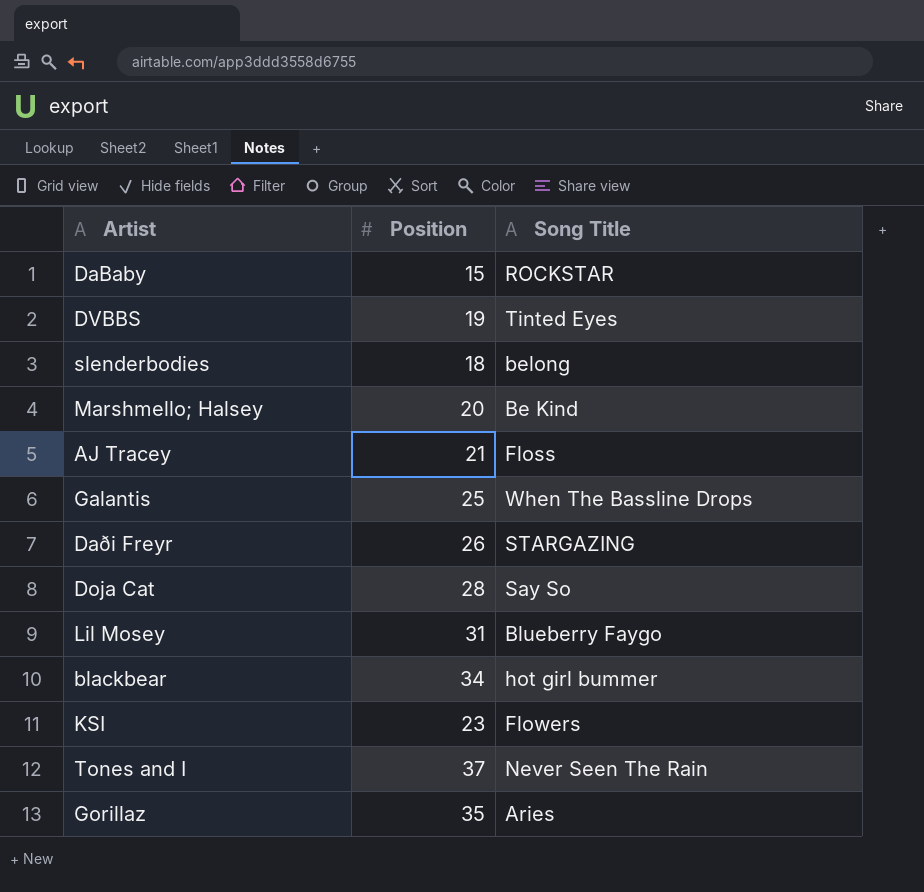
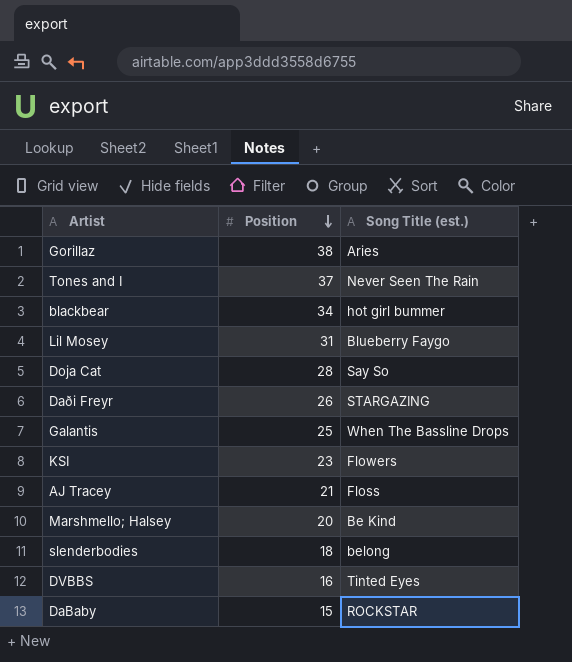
row order: none -> Position descending
column name: Song Title -> Song Title (est.)
Gorillaz | Position: 35 -> 38
DVBBS | Position: 19 -> 16

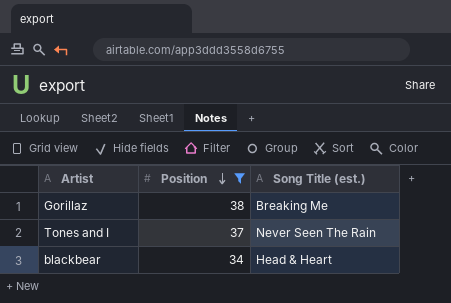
filter: none -> Position >= 34
Gorillaz | Song Title (est.): Aries -> Breaking Me
blackbear | Song Title (est.): hot girl bummer -> Head & Heart

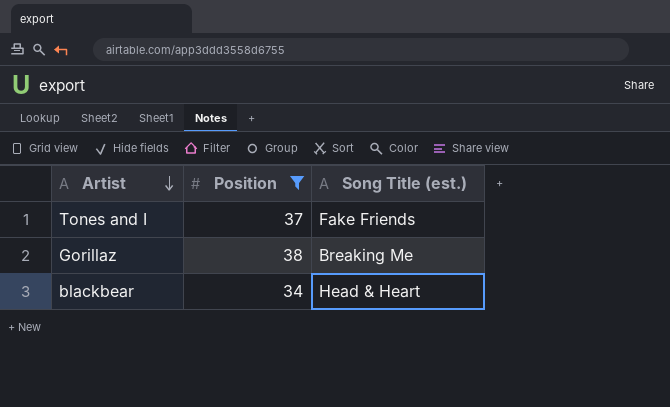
row order: Position descending -> Artist descending
Tones and I | Song Title (est.): Never Seen The Rain -> Fake Friends

